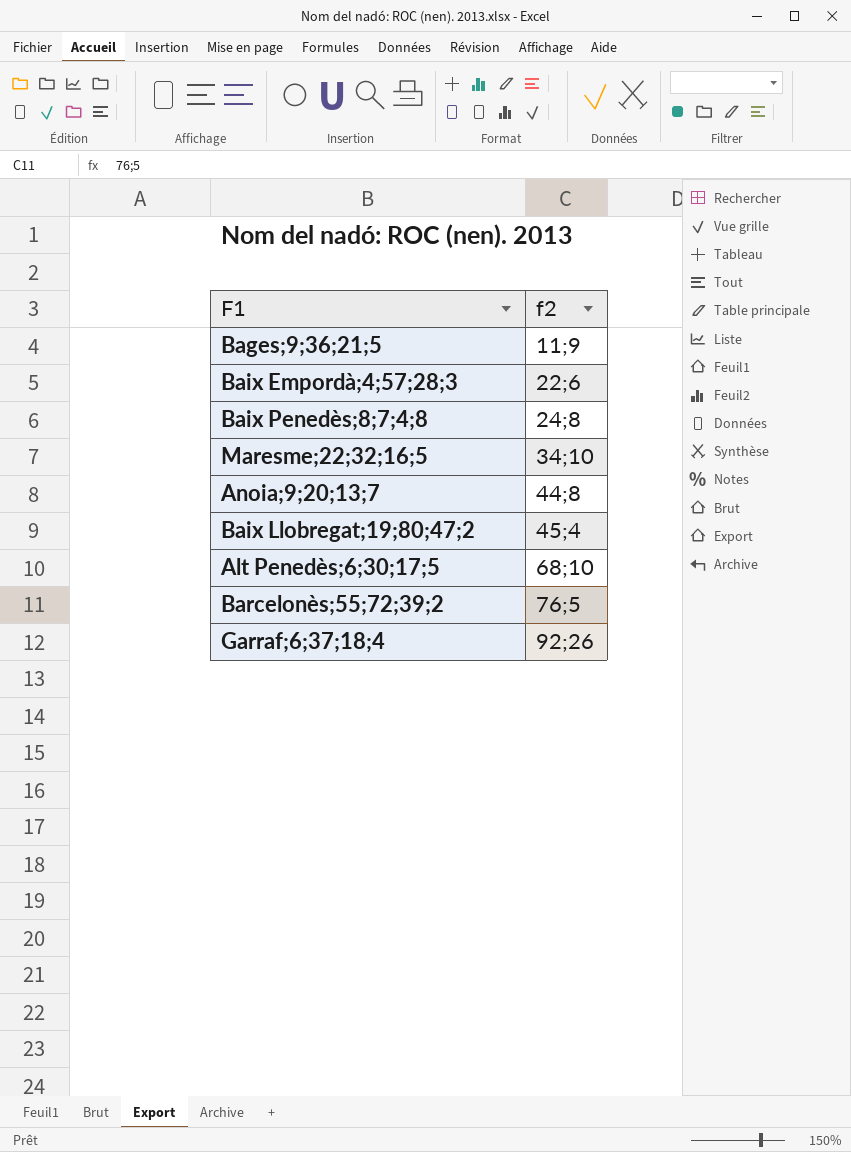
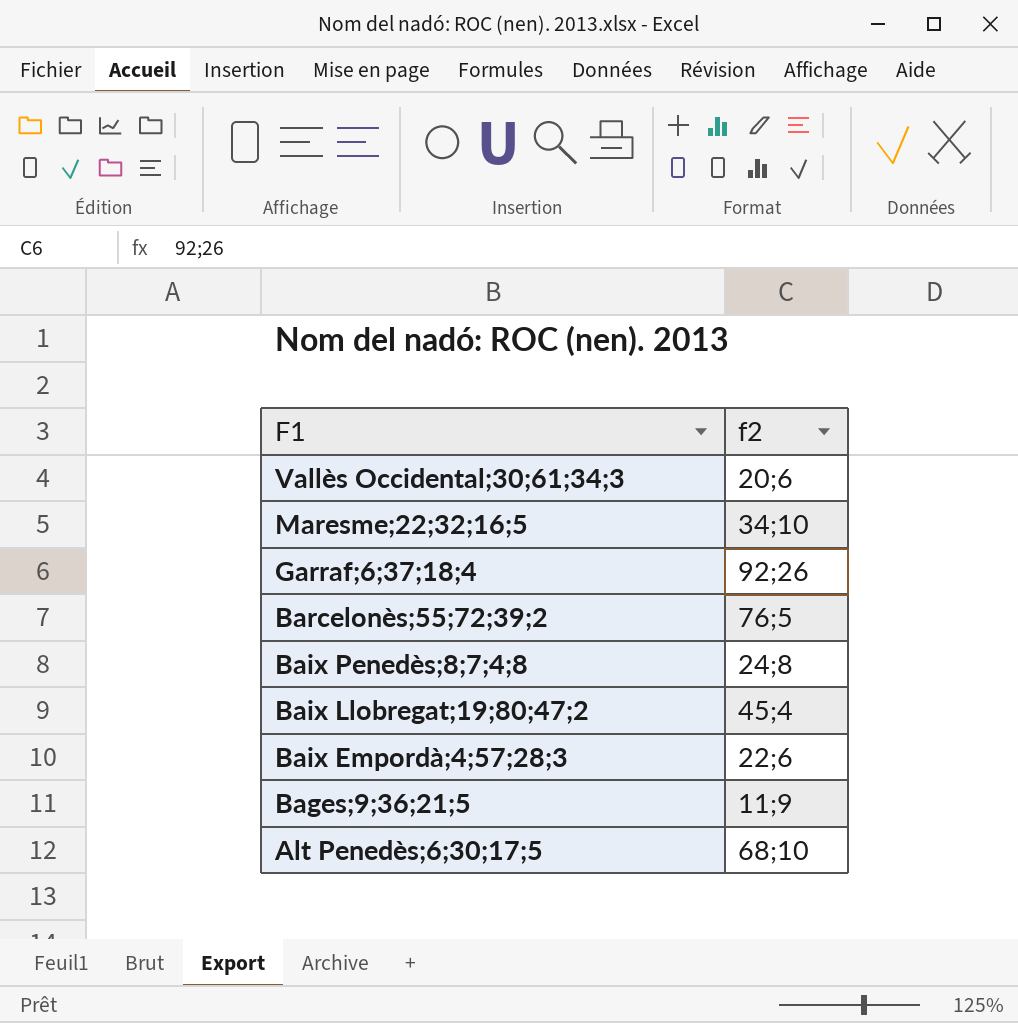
row order: f2 ascending -> F1 descending
row Anoia;9;20;13;7: 44;8 -> none
row Vallès Occidental;30;61;34;3: none -> 20;6

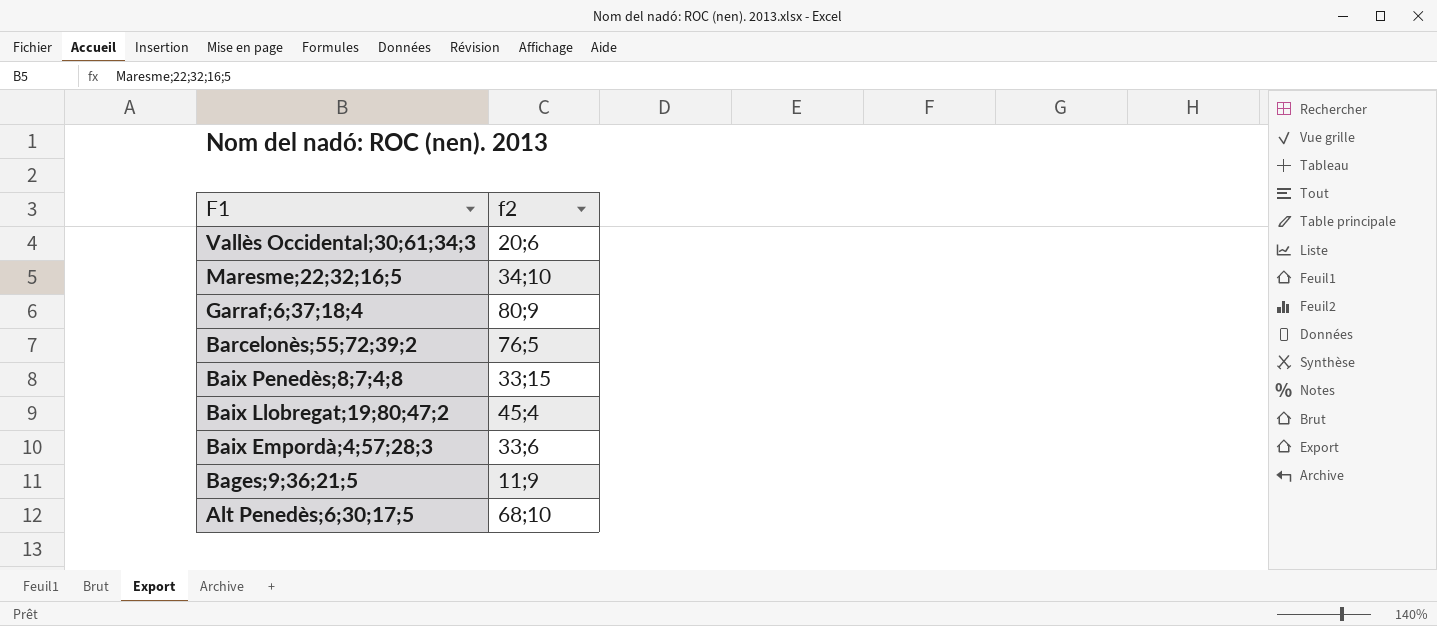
Garraf;6;37;18;4 | f2: 92;26 -> 80;9
Baix Penedès;8;7;4;8 | f2: 24;8 -> 33;15
Baix Empordà;4;57;28;3 | f2: 22;6 -> 33;6

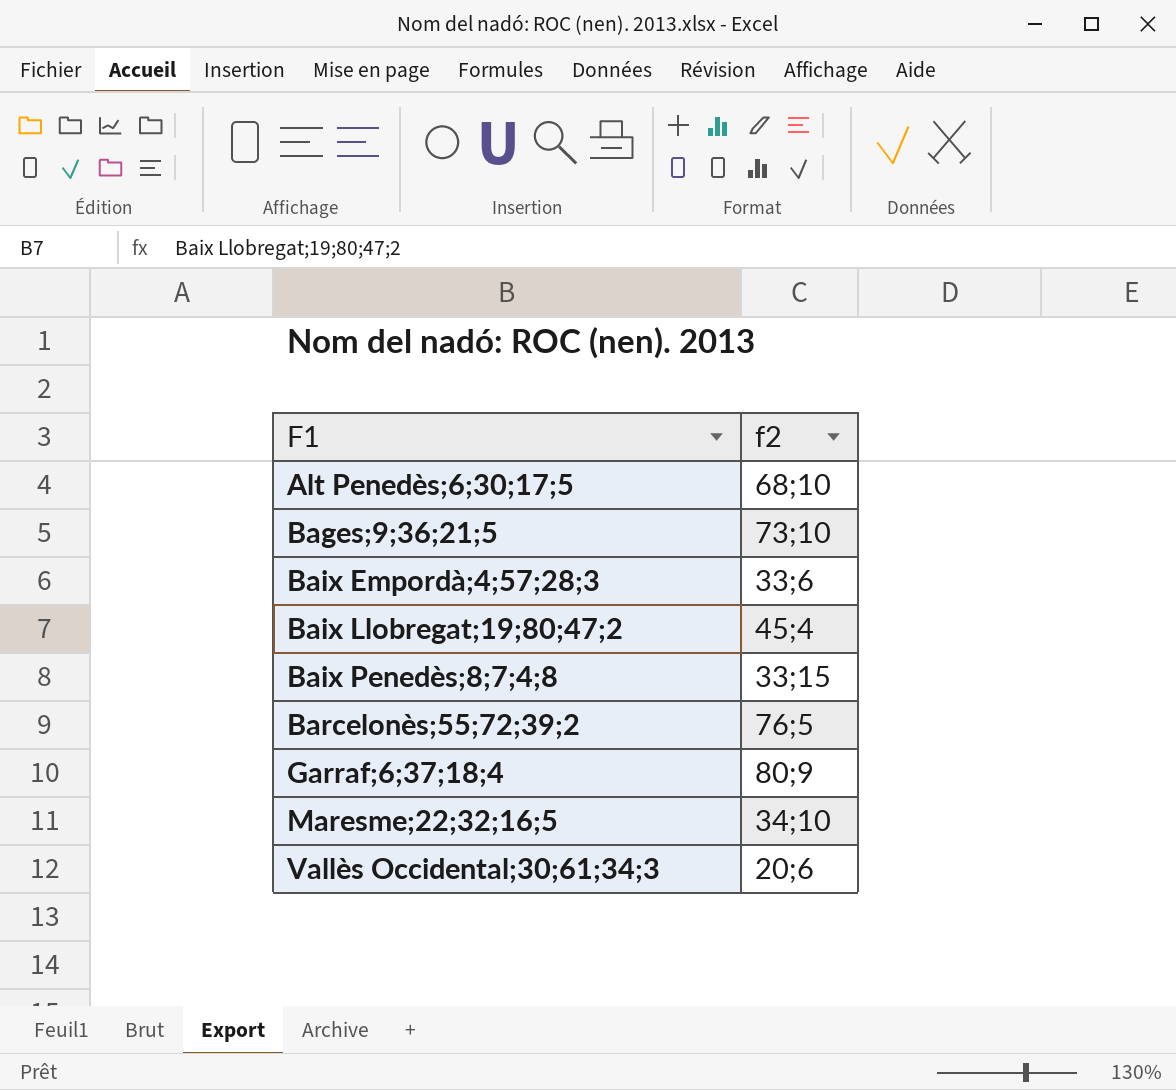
row order: F1 descending -> F1 ascending
Bages;9;36;21;5 | f2: 11;9 -> 73;10

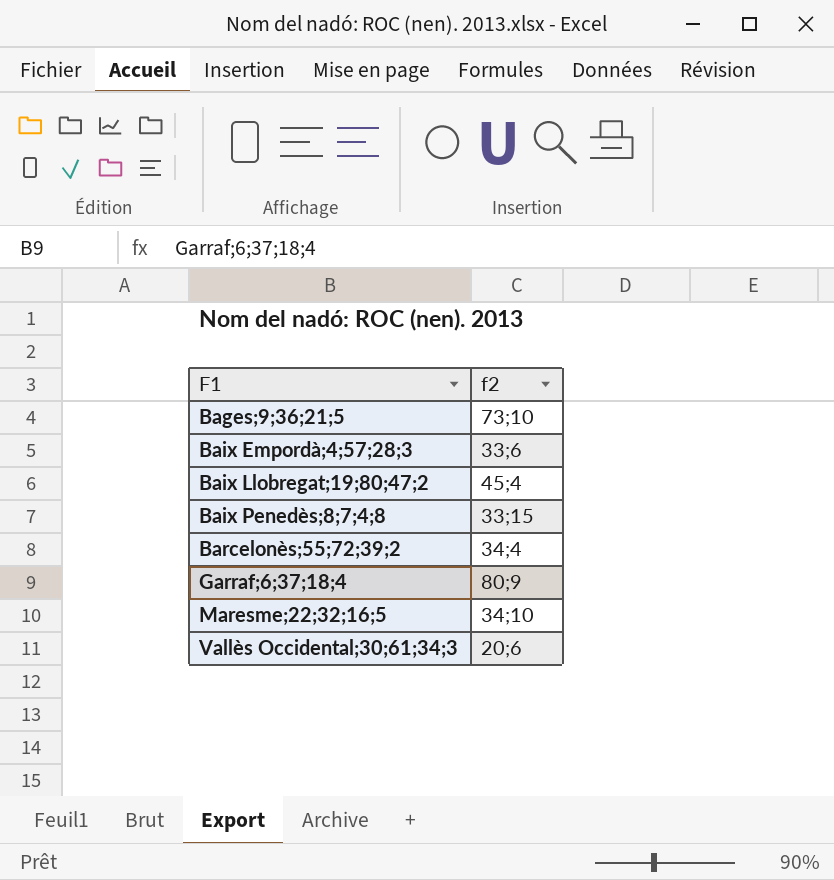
row Alt Penedès;6;30;17;5: 68;10 -> none
Barcelonès;55;72;39;2 | f2: 76;5 -> 34;4

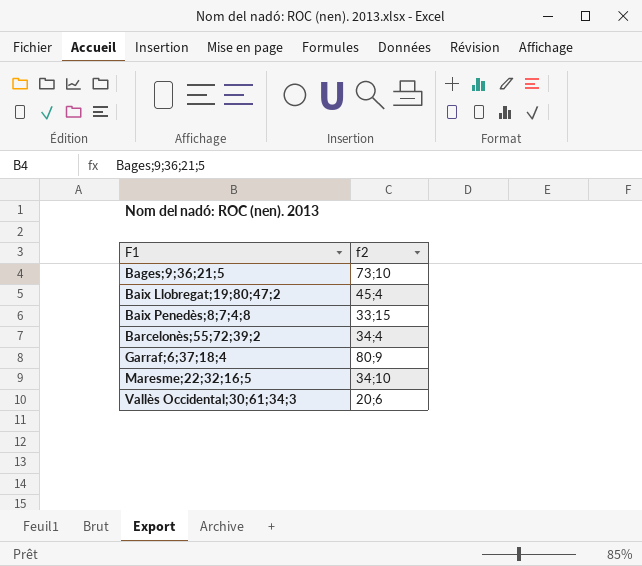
row Baix Empordà;4;57;28;3: 33;6 -> none

